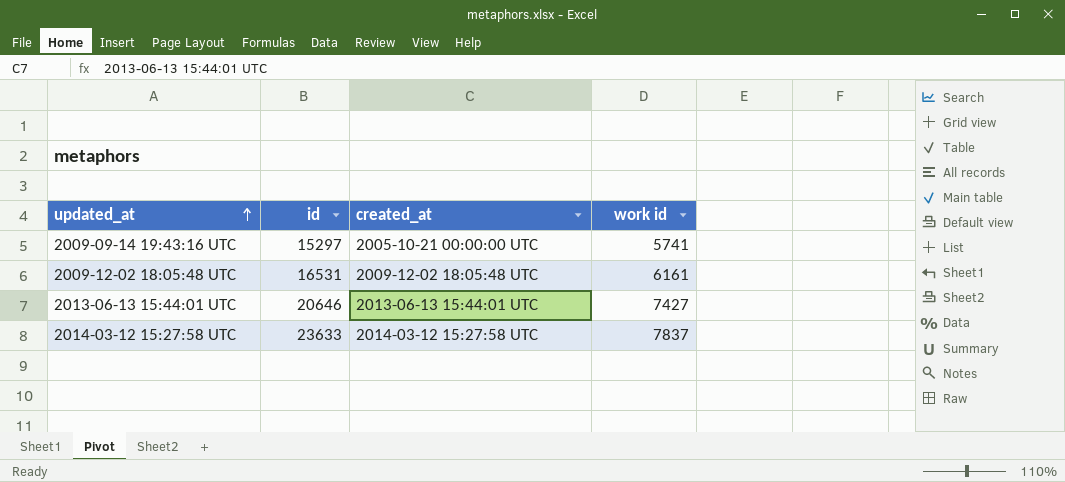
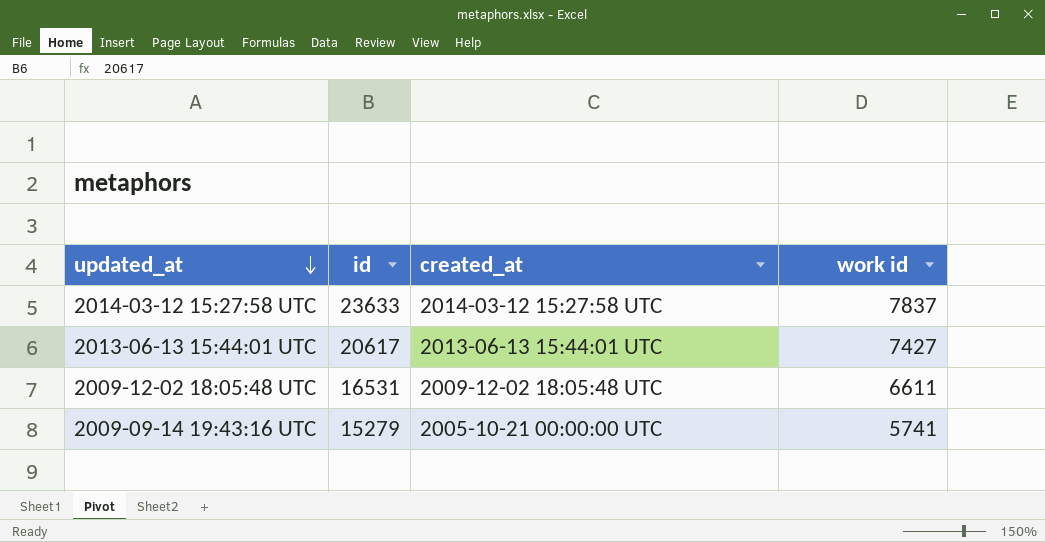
row order: updated_at ascending -> updated_at descending
2013-06-13 15:44:01 UTC | id: 20646 -> 20617
2009-12-02 18:05:48 UTC | work id: 6161 -> 6611
2009-09-14 19:43:16 UTC | id: 15297 -> 15279

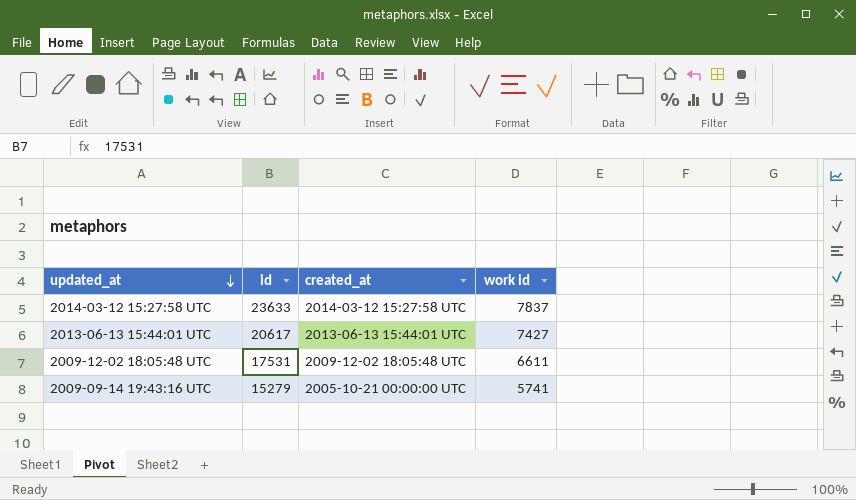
2009-12-02 18:05:48 UTC | id: 16531 -> 17531

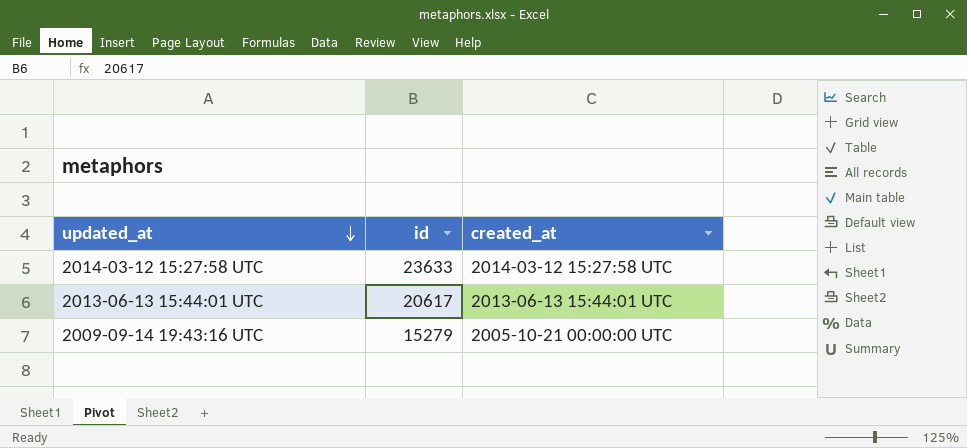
column work id | position: 4 -> none
row 2009-12-02 18:05:48 UTC: 17531 | 2009-12-02 18:05:48 UTC | 6611 -> none

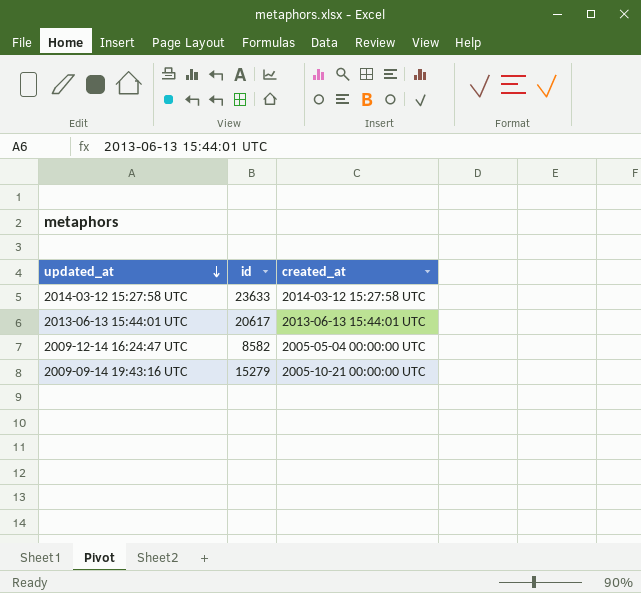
row 2009-12-14 16:24:47 UTC: none -> 8582 | 2005-05-04 00:00:00 UTC

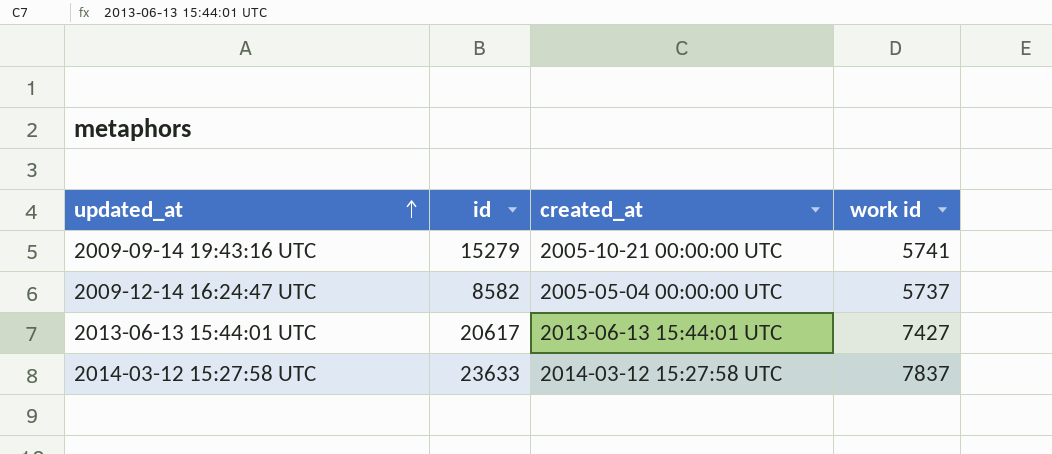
row order: updated_at descending -> updated_at ascending
column work id | position: none -> 4

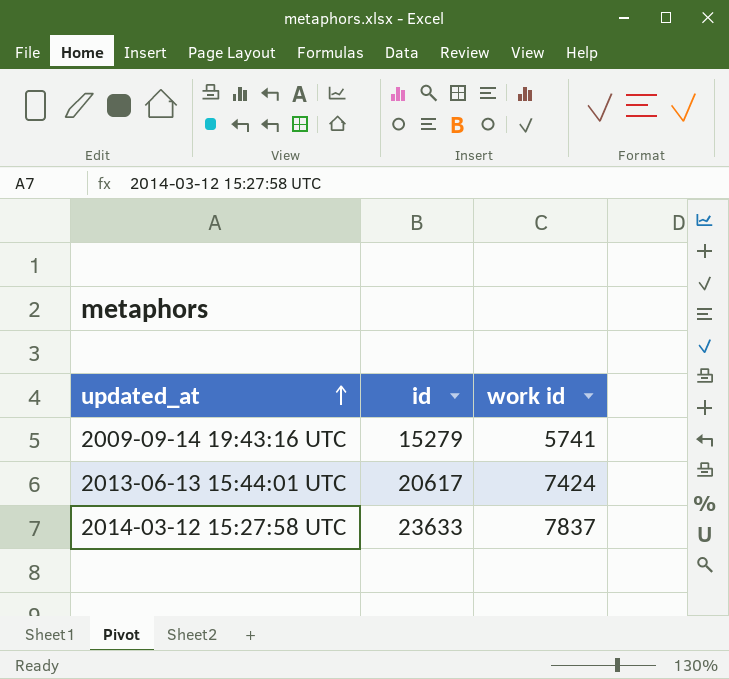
column created_at | position: 3 -> none
row 2009-12-14 16:24:47 UTC: 8582 | 2005-05-04 00:00:00 UTC | 5737 -> none
2013-06-13 15:44:01 UTC | work id: 7427 -> 7424

